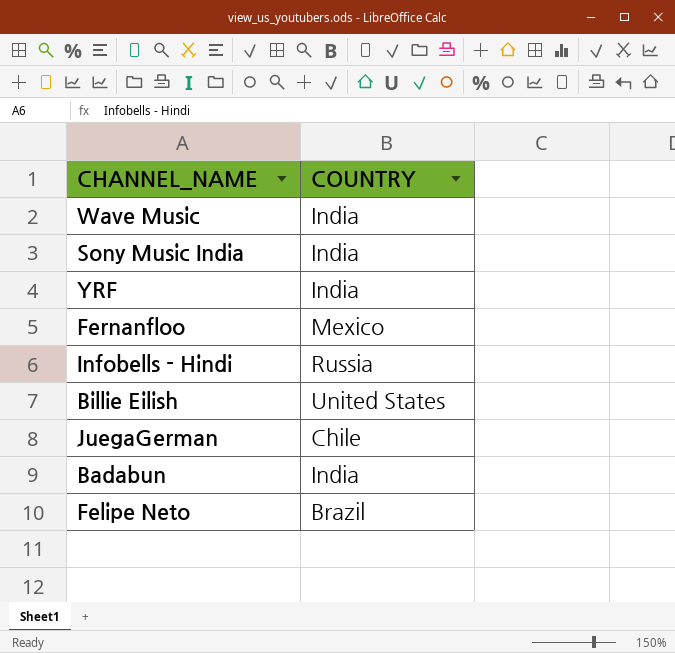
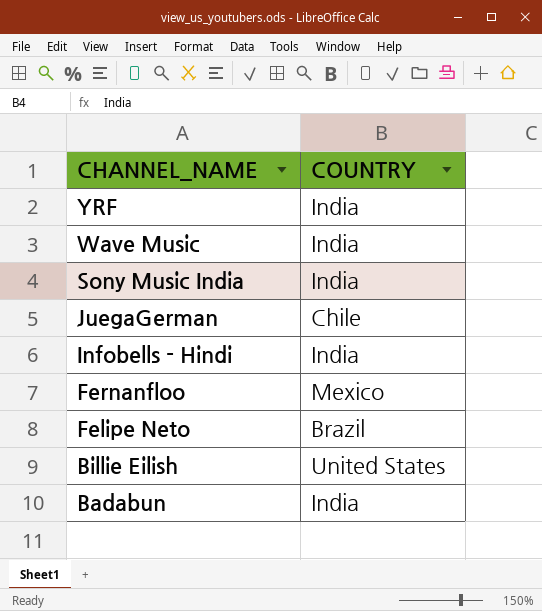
row order: none -> CHANNEL_NAME descending
Infobells - Hindi | COUNTRY: Russia -> India

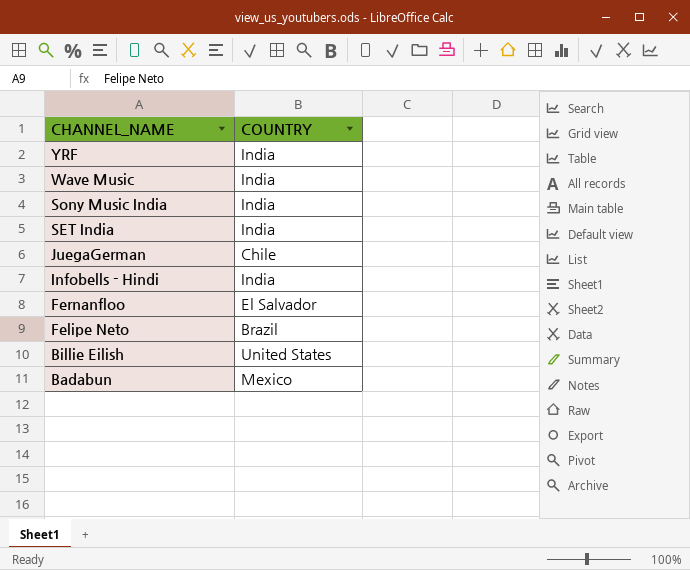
row SET India: none -> India
Fernanfloo | COUNTRY: Mexico -> El Salvador
Badabun | COUNTRY: India -> Mexico

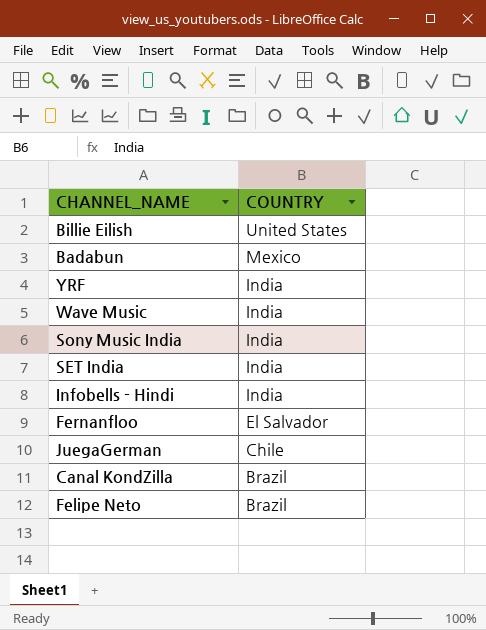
row order: CHANNEL_NAME descending -> COUNTRY descending
row Canal KondZilla: none -> Brazil

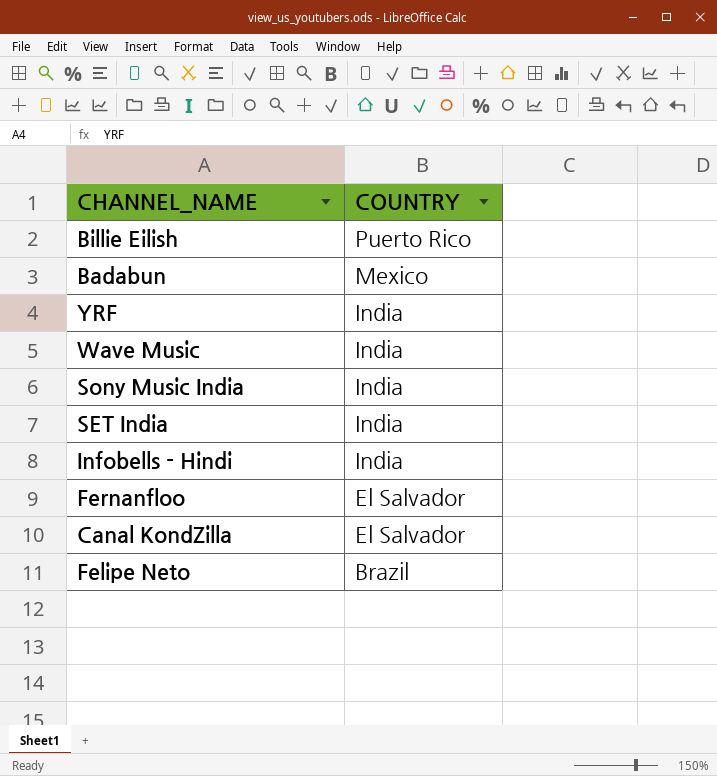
row JuegaGerman: Chile -> none
Billie Eilish | COUNTRY: United States -> Puerto Rico
Canal KondZilla | COUNTRY: Brazil -> El Salvador

